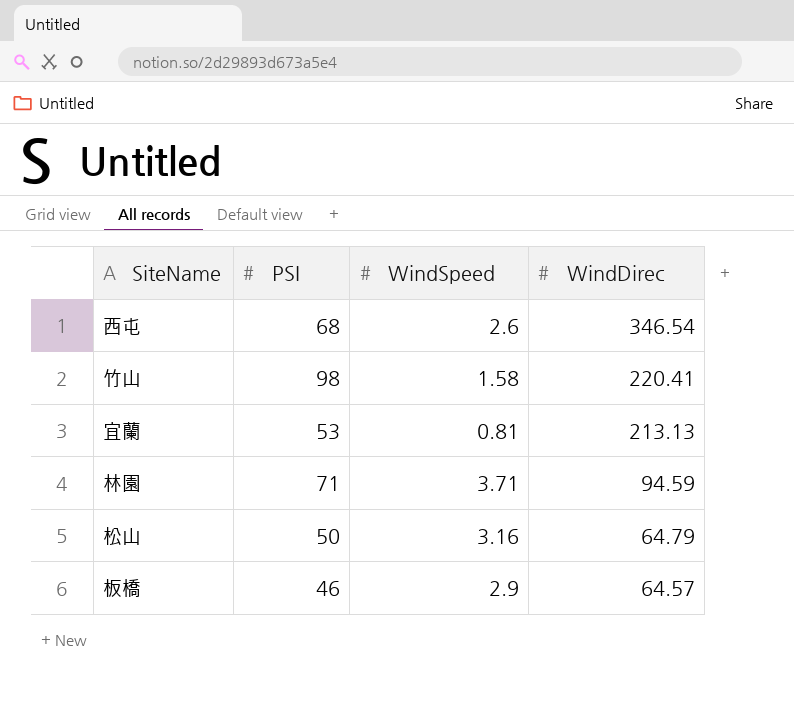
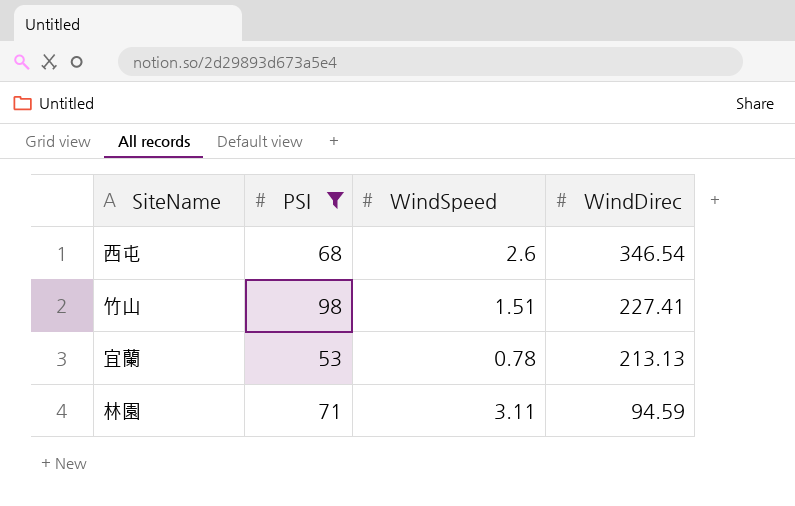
filter: none -> PSI >= 53
竹山 | WindSpeed: 1.58 -> 1.51
竹山 | WindDirec: 220.41 -> 227.41
宜蘭 | WindSpeed: 0.81 -> 0.78
林園 | WindSpeed: 3.71 -> 3.11

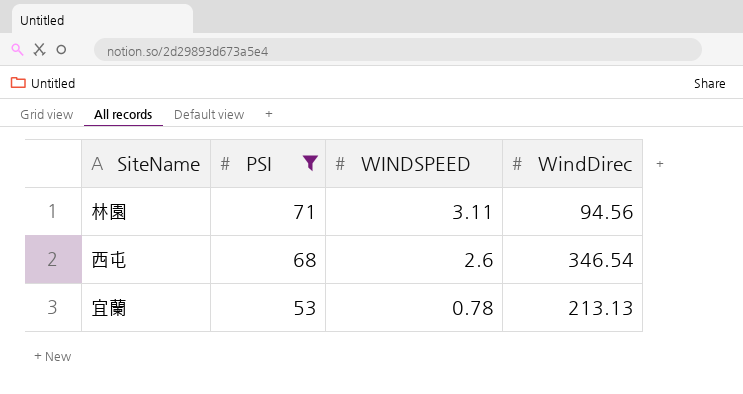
row order: WindDirec descending -> PSI descending
column name: WindSpeed -> WINDSPEED
row 竹山: 98 | 1.51 | 227.41 -> none
林園 | WindDirec: 94.59 -> 94.56

